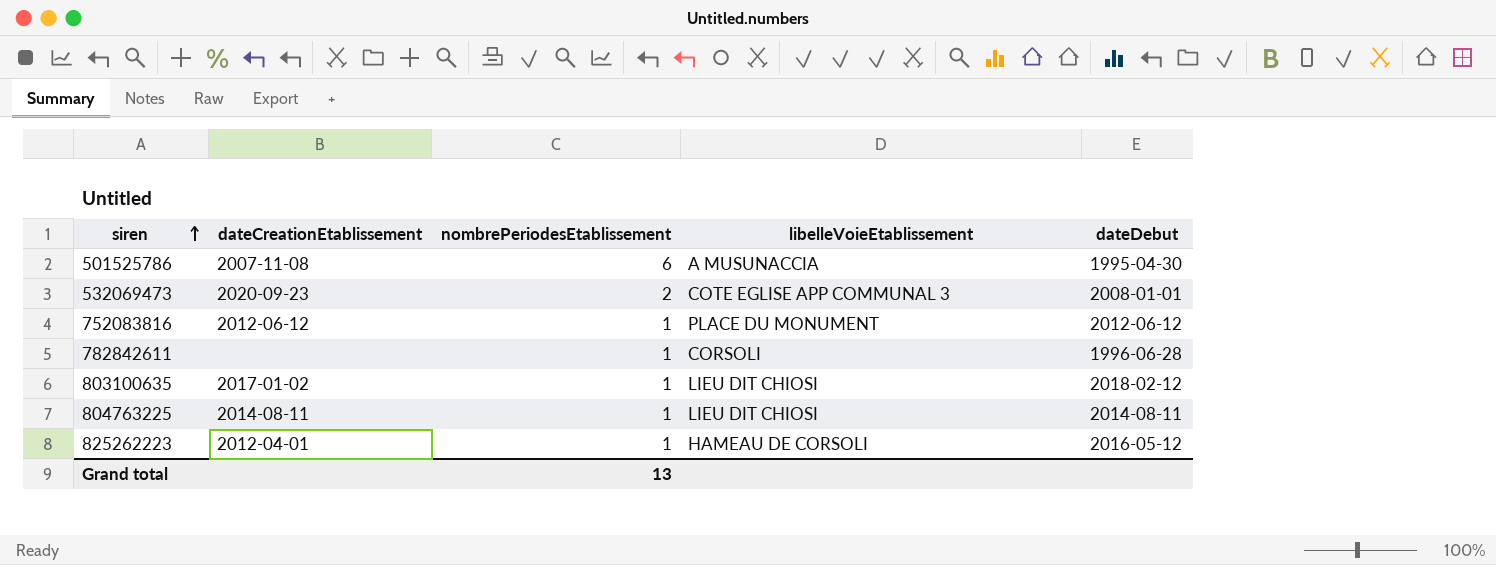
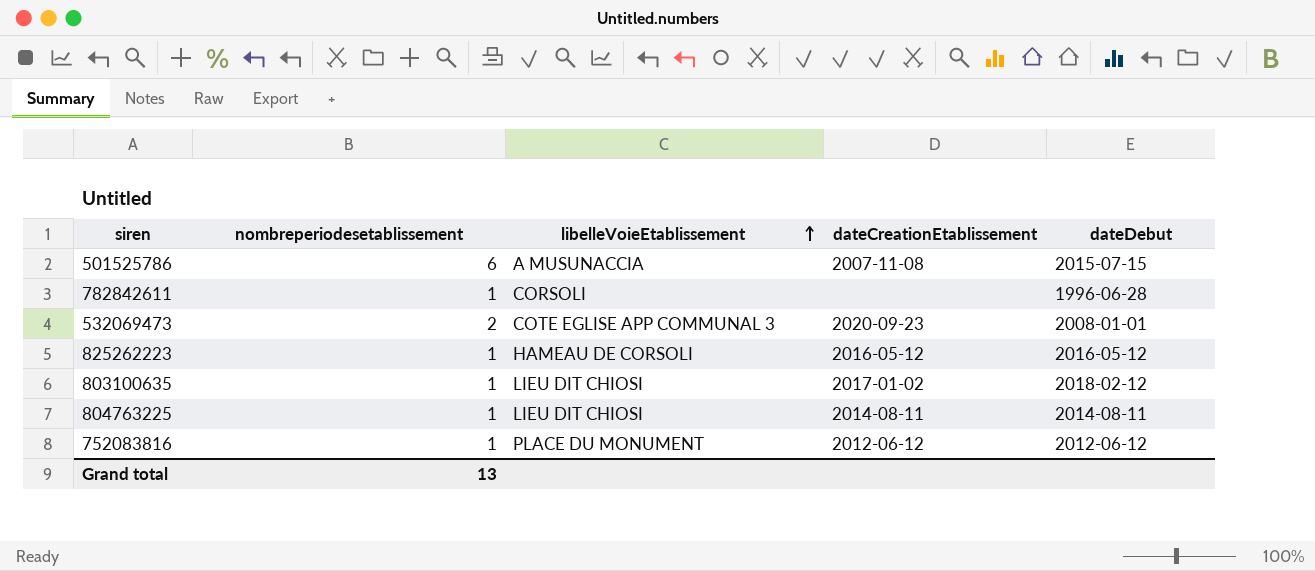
row order: siren ascending -> libelleVoieEtablissement ascending
column name: nombrePeriodesEtablissement -> nombreperiodesetablissement
column dateCreationEtablissement | position: 2 -> 4
501525786 | dateDebut: 1995-04-30 -> 2015-07-15
825262223 | dateCreationEtablissement: 2012-04-01 -> 2016-05-12

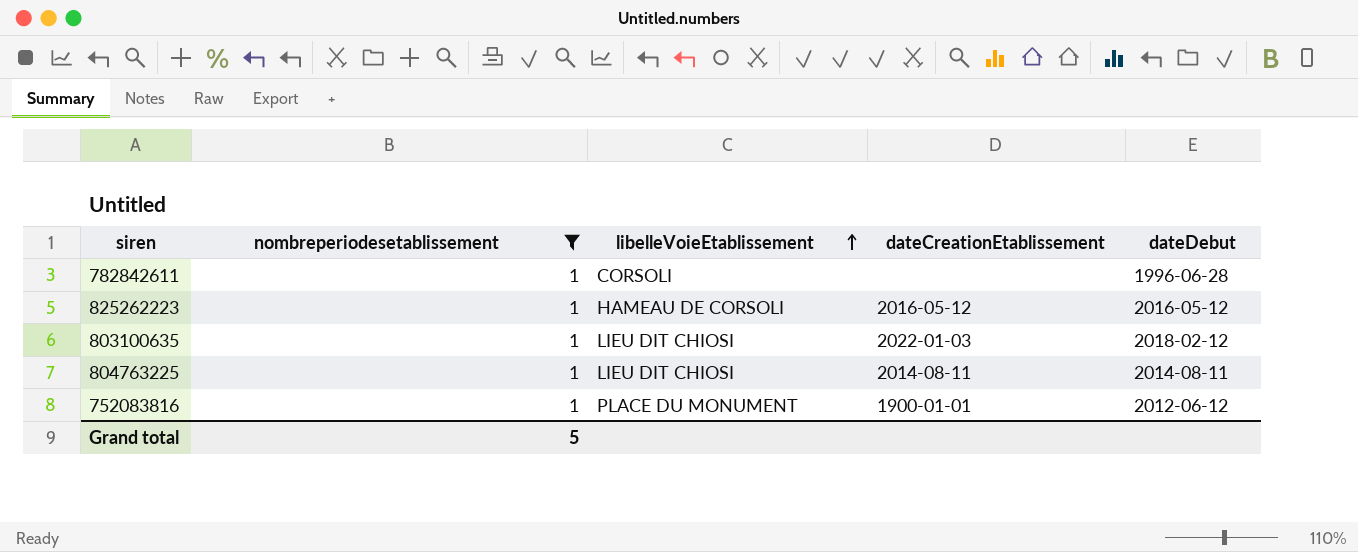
filter: none -> nombreperiodesetablissement = 1
803100635 | dateCreationEtablissement: 2017-01-02 -> 2022-01-03
752083816 | dateCreationEtablissement: 2012-06-12 -> 1900-01-01
Grand total | nombreperiodesetablissement: 13 -> 5

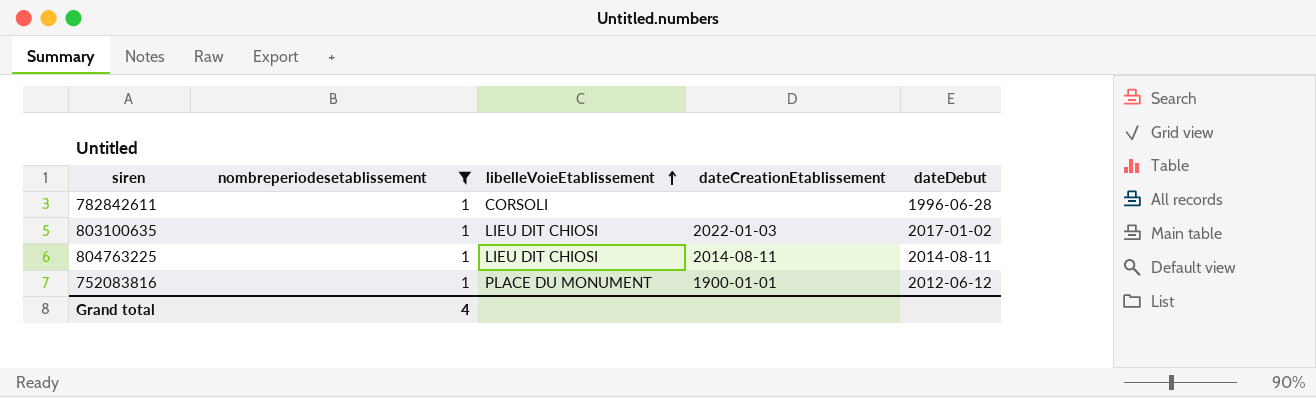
row 825262223: 1 | HAMEAU DE CORSOLI | 2016-05-12 | 2016-05-12 -> none
803100635 | dateDebut: 2018-02-12 -> 2017-01-02
Grand total | nombreperiodesetablissement: 5 -> 4

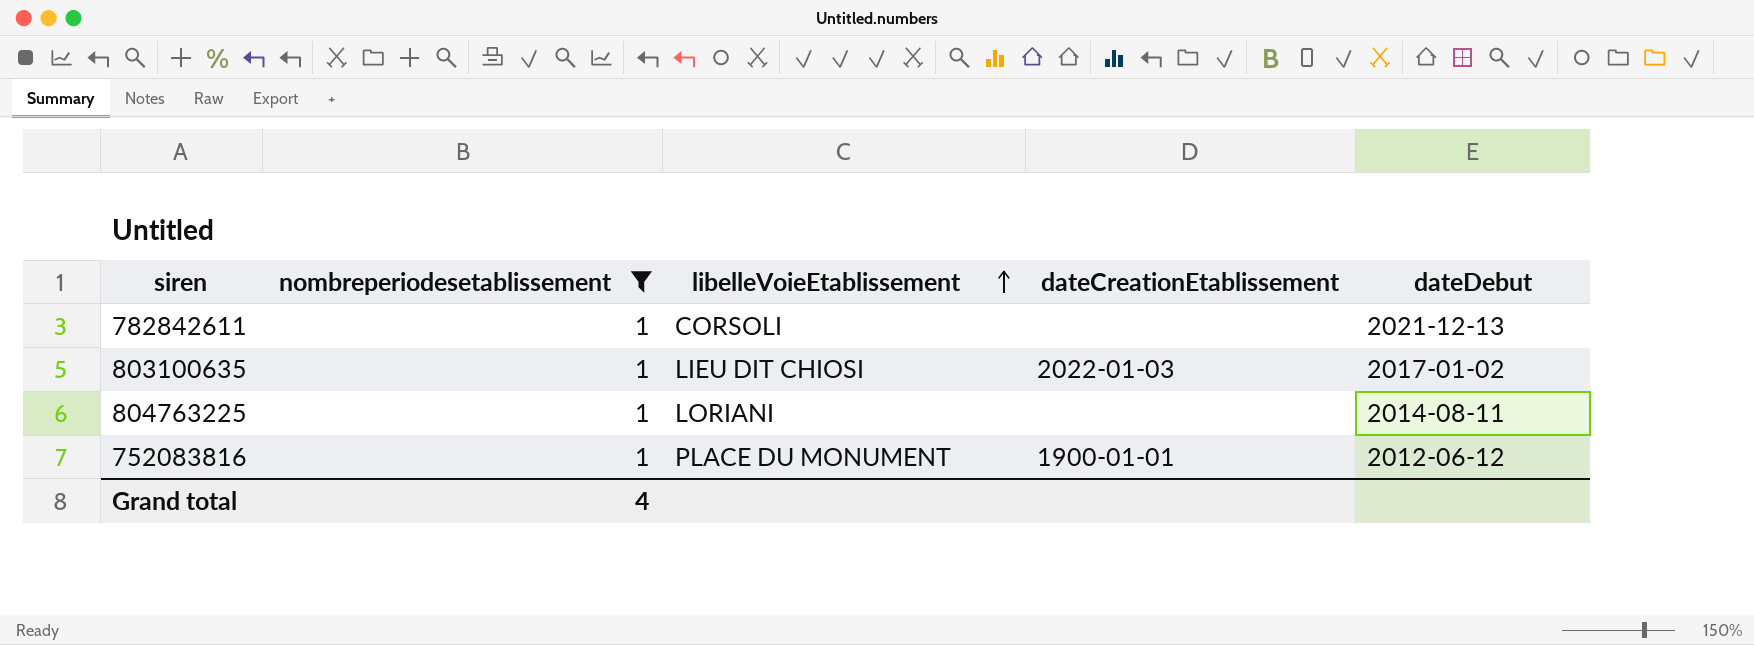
782842611 | dateDebut: 1996-06-28 -> 2021-12-13
804763225 | libelleVoieEtablissement: LIEU DIT CHIOSI -> LORIANI
804763225 | dateCreationEtablissement: 2014-08-11 -> none

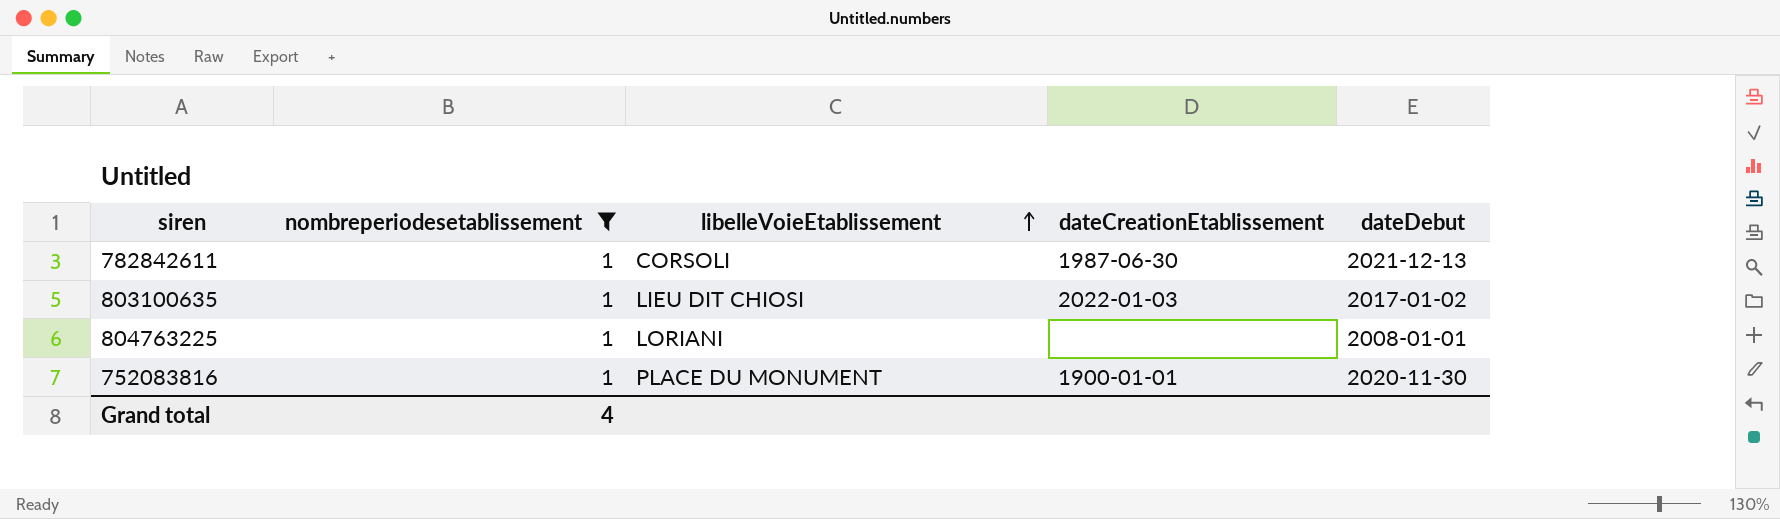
782842611 | dateCreationEtablissement: none -> 1987-06-30
804763225 | dateDebut: 2014-08-11 -> 2008-01-01
752083816 | dateDebut: 2012-06-12 -> 2020-11-30

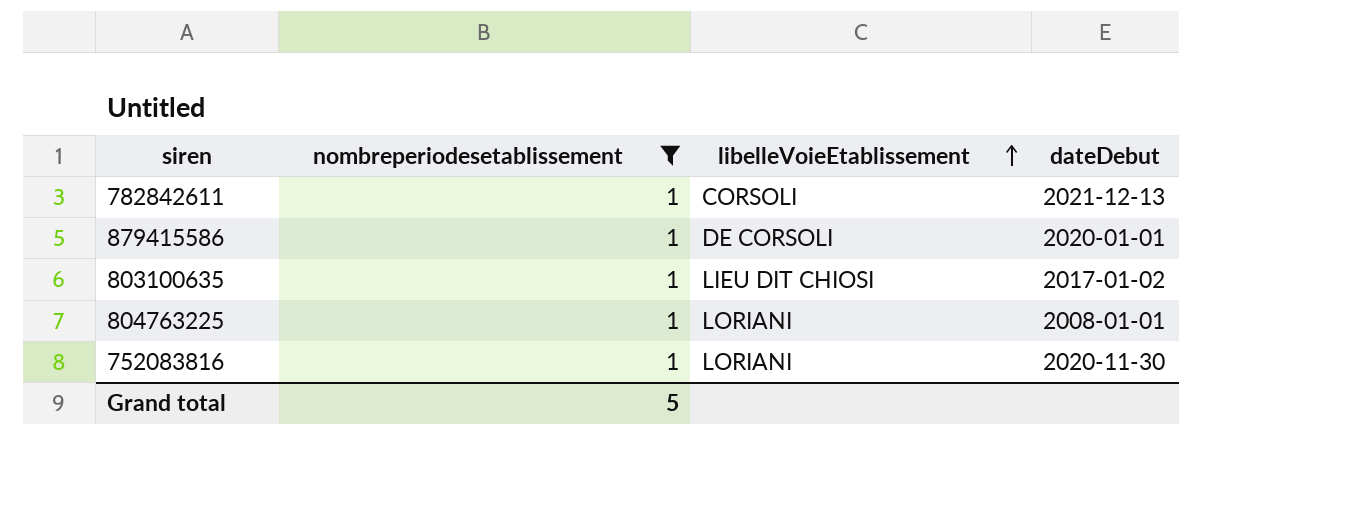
column dateCreationEtablissement | position: 4 -> none
row 879415586: none -> 1 | DE CORSOLI | 2020-01-01
752083816 | libelleVoieEtablissement: PLACE DU MONUMENT -> LORIANI
Grand total | nombreperiodesetablissement: 4 -> 5

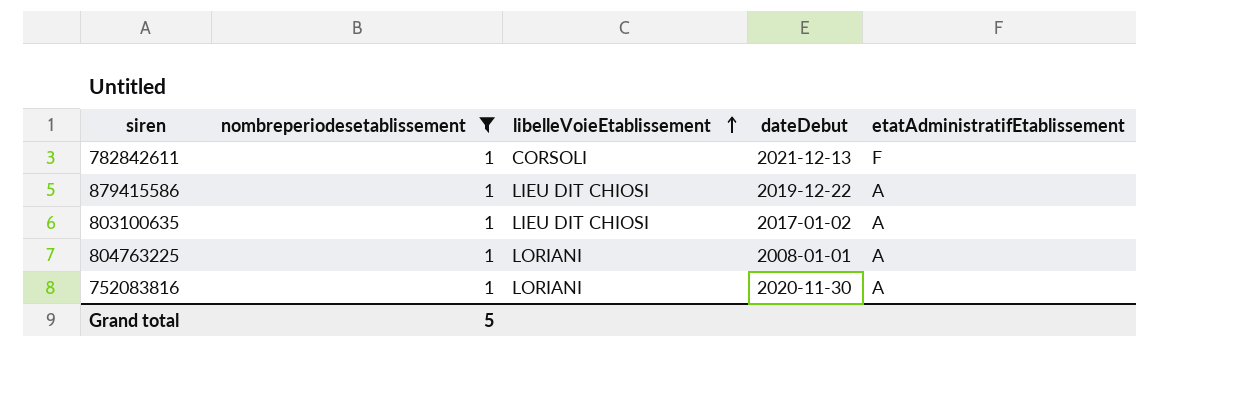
column etatAdministratifEtablissement | position: none -> 5
879415586 | libelleVoieEtablissement: DE CORSOLI -> LIEU DIT CHIOSI
879415586 | dateDebut: 2020-01-01 -> 2019-12-22

